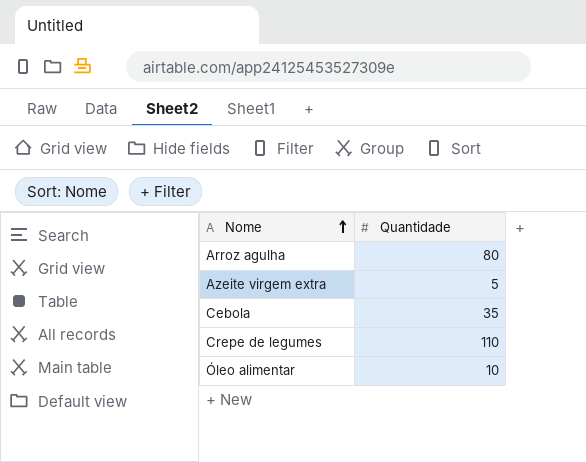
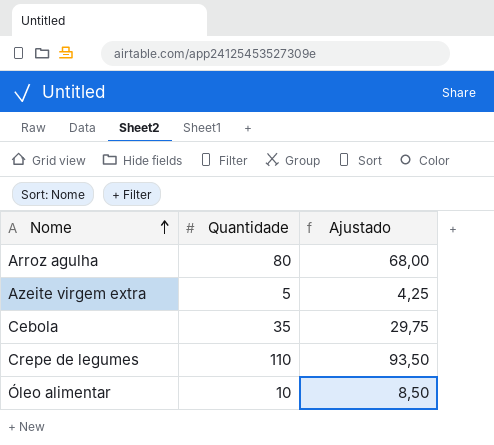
column Ajustado | formula: none -> [Quantidade] * 0,85

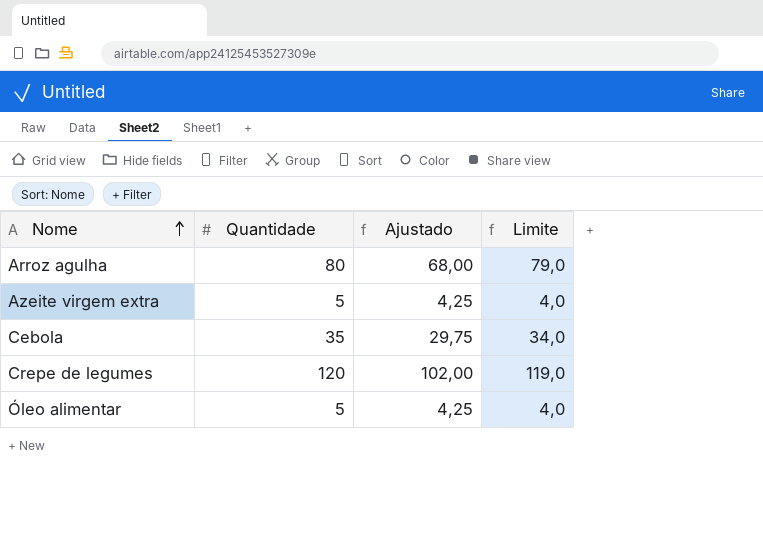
column Limite | formula: none -> [Quantidade] - 1
Crepe de legumes | Quantidade: 110 -> 120
Crepe de legumes | Ajustado: 93,50 -> 102,00
Óleo alimentar | Quantidade: 10 -> 5
Óleo alimentar | Ajustado: 8,50 -> 4,25

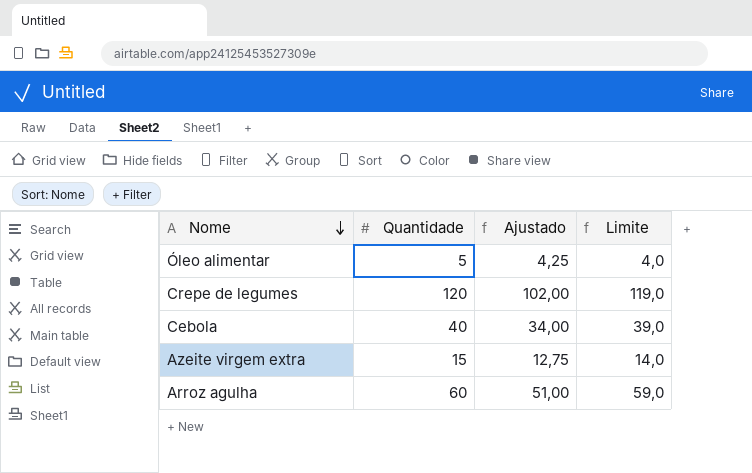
row order: Nome ascending -> Nome descending
Cebola | Quantidade: 35 -> 40
Cebola | Ajustado: 29,75 -> 34,00
Cebola | Limite: 34,0 -> 39,0
Azeite virgem extra | Quantidade: 5 -> 15
Azeite virgem extra | Ajustado: 4,25 -> 12,75
Azeite virgem extra | Limite: 4,0 -> 14,0
Arroz agulha | Quantidade: 80 -> 60
Arroz agulha | Ajustado: 68,00 -> 51,00
Arroz agulha | Limite: 79,0 -> 59,0

